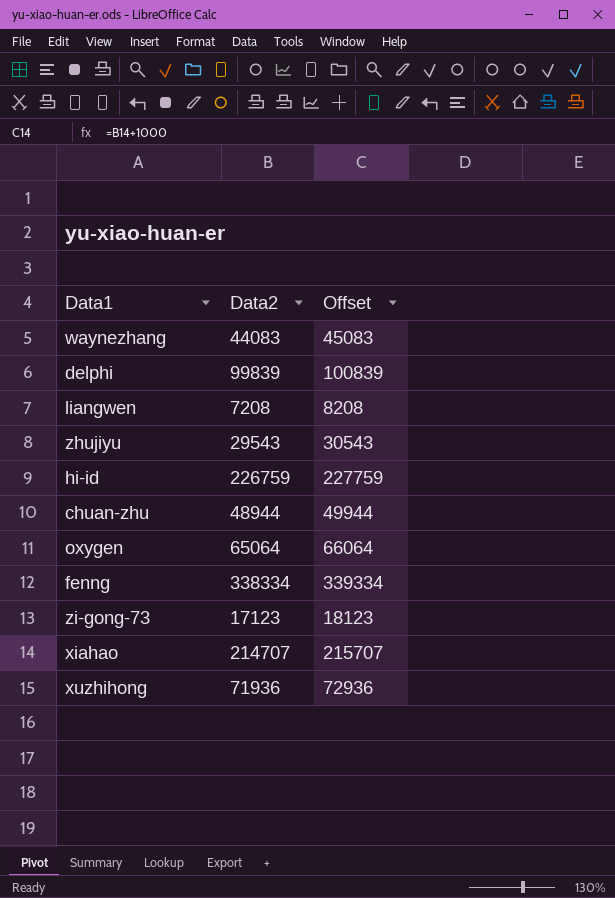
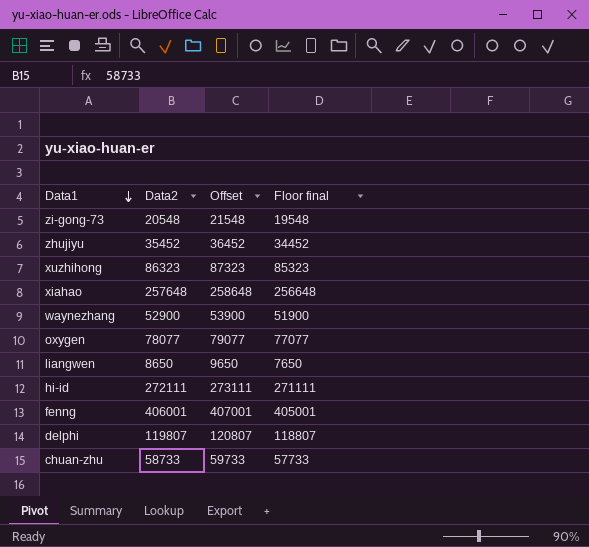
row order: none -> Data1 descending
column Floor final | formula: none -> [Data2] - 1000
zi-gong-73 | Data2: 17123 -> 20548
zi-gong-73 | Offset: 18123 -> 21548
zhujiyu | Data2: 29543 -> 35452
zhujiyu | Offset: 30543 -> 36452
xuzhihong | Data2: 71936 -> 86323
xuzhihong | Offset: 72936 -> 87323
xiahao | Data2: 214707 -> 257648
xiahao | Offset: 215707 -> 258648
waynezhang | Data2: 44083 -> 52900
waynezhang | Offset: 45083 -> 53900
oxygen | Data2: 65064 -> 78077
oxygen | Offset: 66064 -> 79077
liangwen | Data2: 7208 -> 8650
liangwen | Offset: 8208 -> 9650
hi-id | Data2: 226759 -> 272111
hi-id | Offset: 227759 -> 273111
fenng | Data2: 338334 -> 406001
fenng | Offset: 339334 -> 407001
delphi | Data2: 99839 -> 119807
delphi | Offset: 100839 -> 120807
chuan-zhu | Data2: 48944 -> 58733
chuan-zhu | Offset: 49944 -> 59733

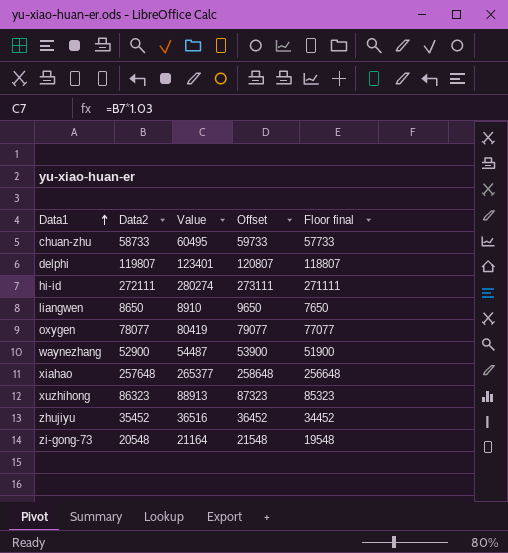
row order: Data1 descending -> Data1 ascending
column Value | formula: none -> [Data2] * 1.03
row fenng: 406001 | 407001 | 405001 -> none

